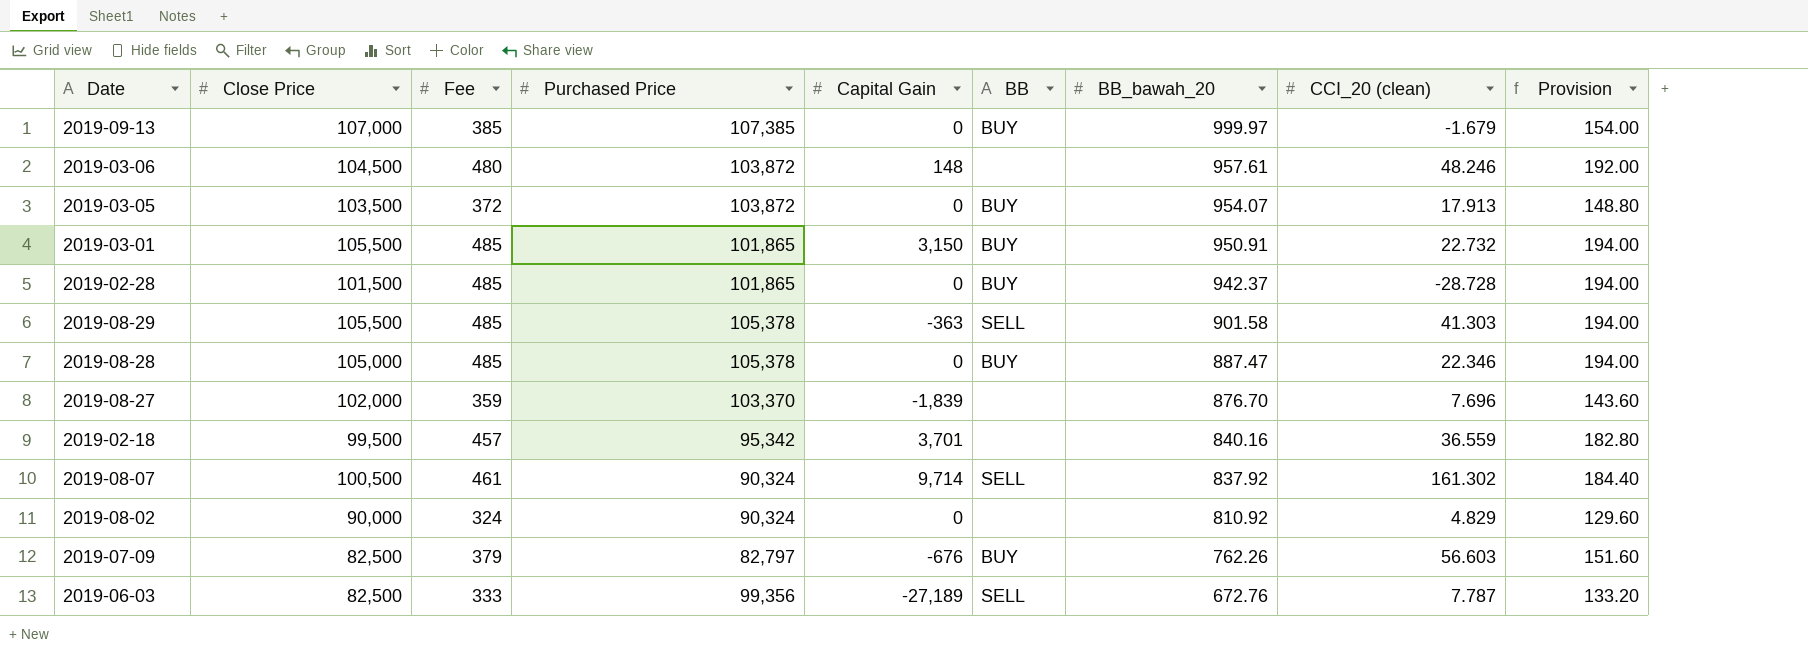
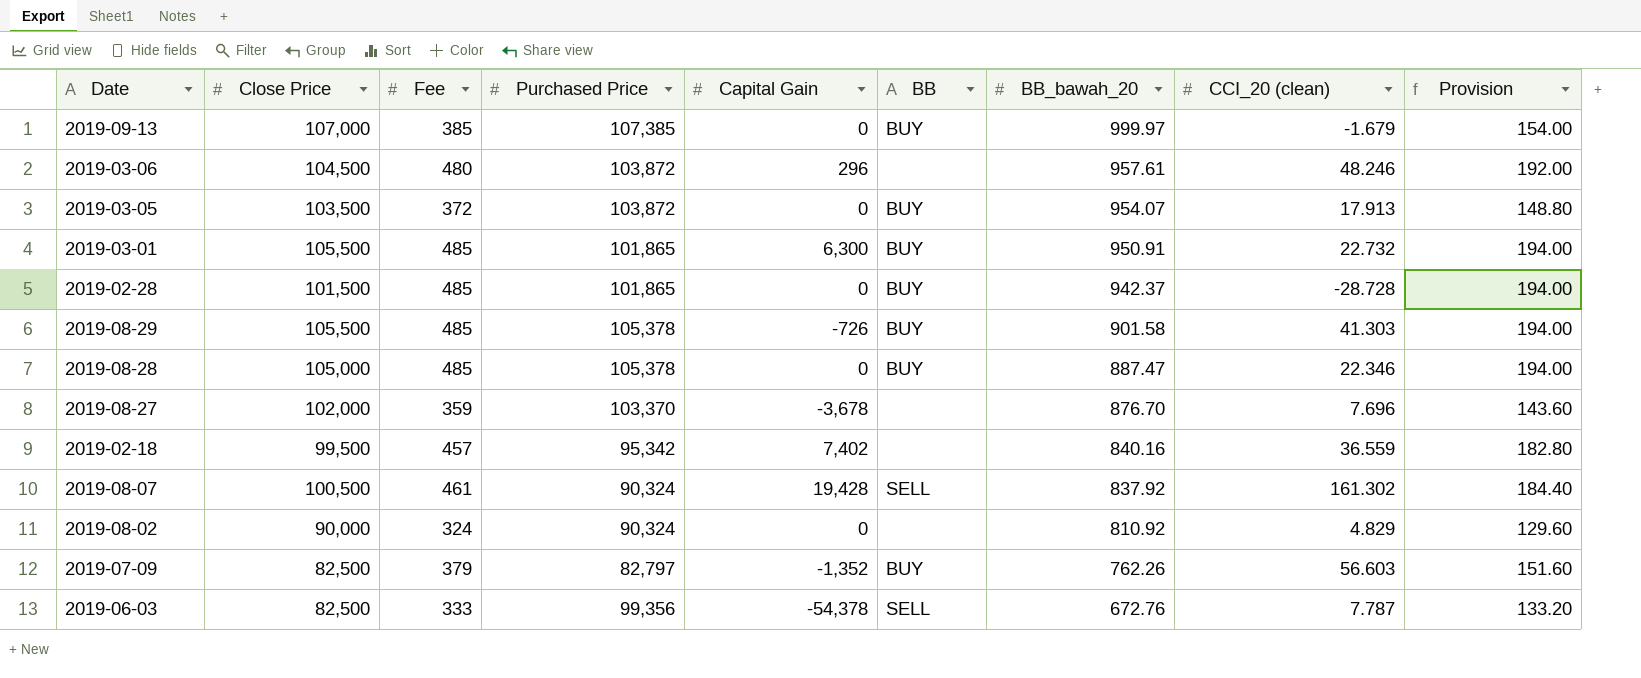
2019-03-06 | Capital Gain: 148 -> 296
2019-03-01 | Capital Gain: 3,150 -> 6,300
2019-08-29 | Capital Gain: -363 -> -726
2019-08-29 | BB: SELL -> BUY
2019-08-27 | Capital Gain: -1,839 -> -3,678
2019-02-18 | Capital Gain: 3,701 -> 7,402
2019-08-07 | Capital Gain: 9,714 -> 19,428
2019-07-09 | Capital Gain: -676 -> -1,352
2019-06-03 | Capital Gain: -27,189 -> -54,378

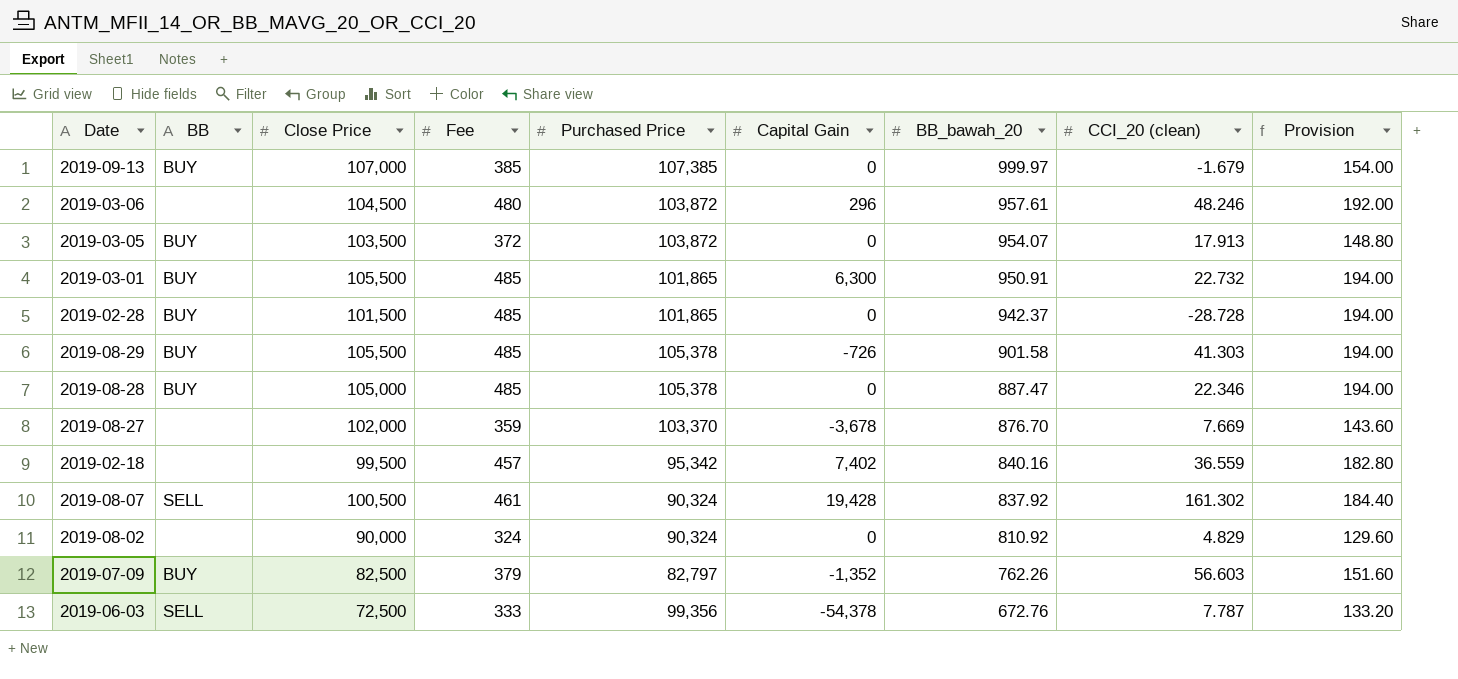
column BB | position: 6 -> 2
2019-08-27 | CCI_20 (clean): 7.696 -> 7.669
2019-06-03 | Close Price: 82,500 -> 72,500

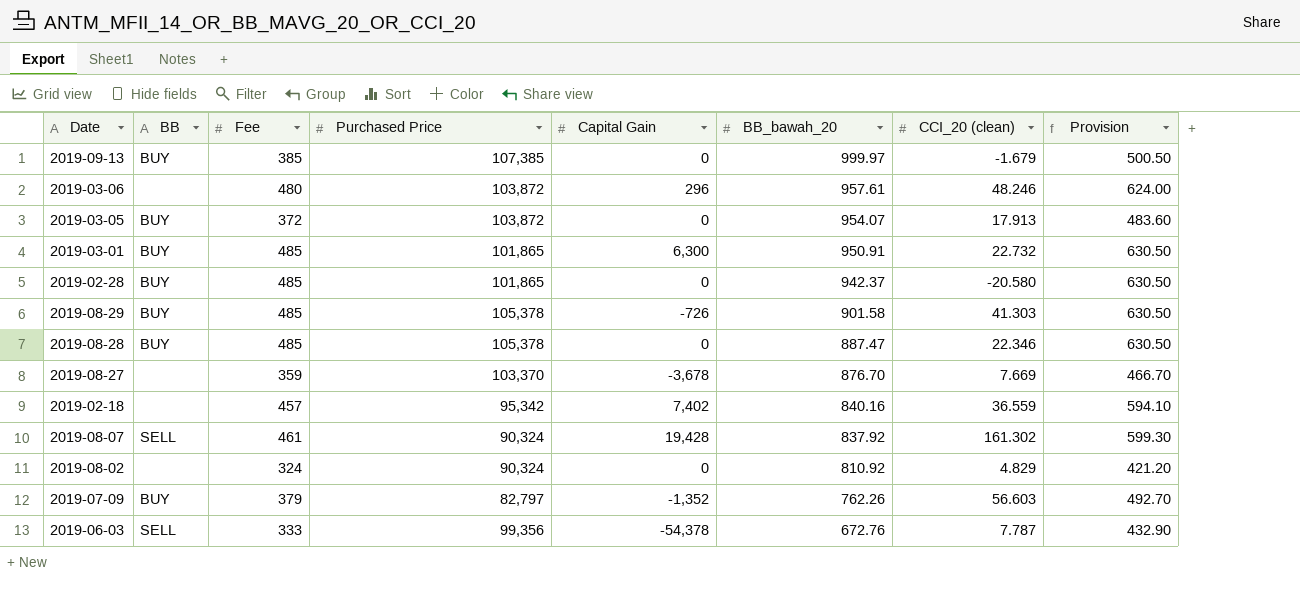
column Close Price | position: 3 -> none
column Provision | formula: [Fee] * 0.4 -> [Fee] * 1.3
2019-02-28 | CCI_20 (clean): -28.728 -> -20.580

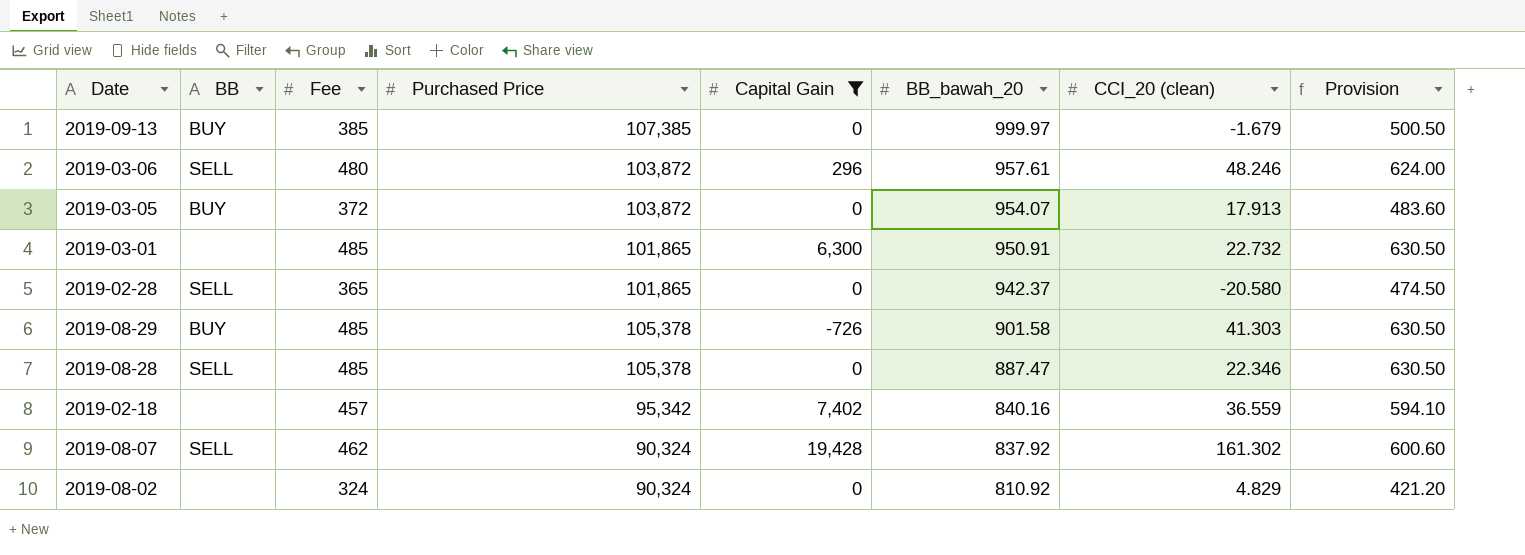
filter: none -> Capital Gain >= -726
2019-03-06 | BB: none -> SELL
2019-03-01 | BB: BUY -> none
2019-02-28 | BB: BUY -> SELL
2019-02-28 | Fee: 485 -> 365
2019-02-28 | Provision: 630.50 -> 474.50
2019-08-28 | BB: BUY -> SELL
2019-08-07 | Fee: 461 -> 462
2019-08-07 | Provision: 599.30 -> 600.60

